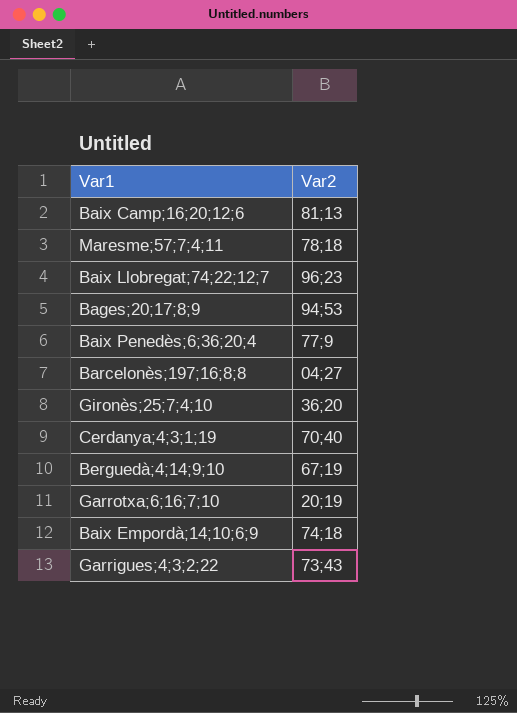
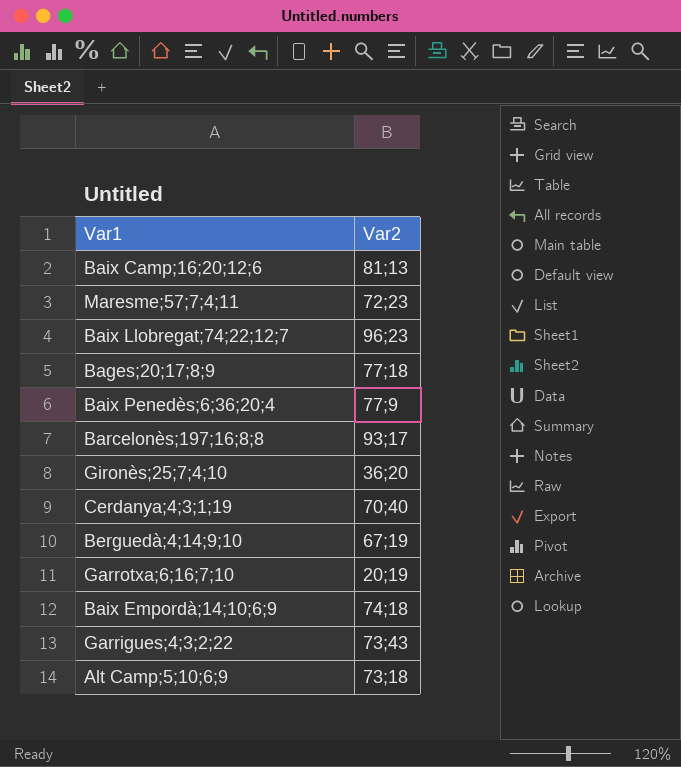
Maresme;57;7;4;11 | Var2: 78;18 -> 72;23
Bages;20;17;8;9 | Var2: 94;53 -> 77;18
Barcelonès;197;16;8;8 | Var2: 04;27 -> 93;17
row Alt Camp;5;10;6;9: none -> 73;18

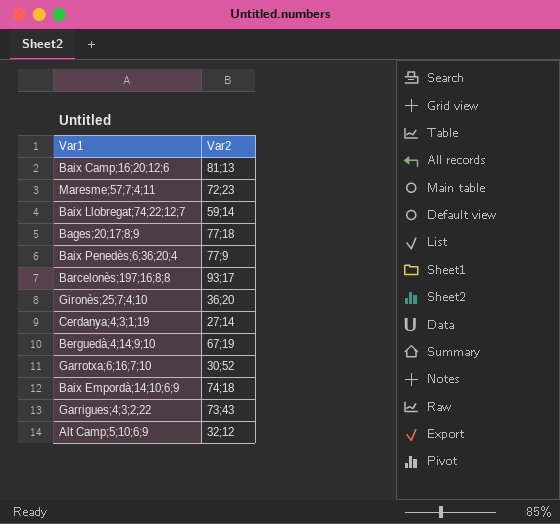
Baix Llobregat;74;22;12;7 | Var2: 96;23 -> 59;14
Cerdanya;4;3;1;19 | Var2: 70;40 -> 27;14
Garrotxa;6;16;7;10 | Var2: 20;19 -> 30;52
Alt Camp;5;10;6;9 | Var2: 73;18 -> 32;12

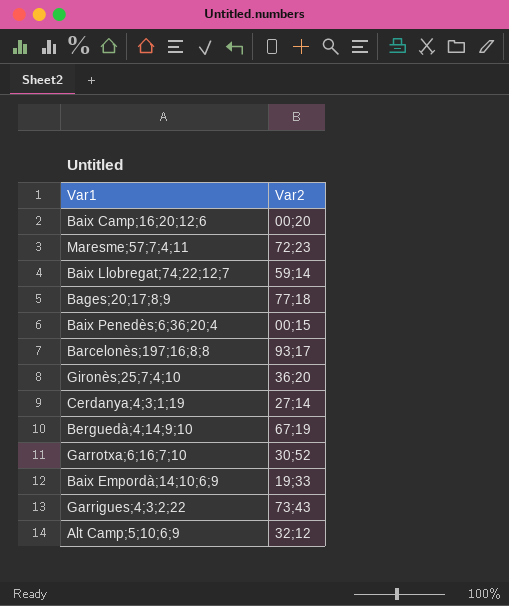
Baix Camp;16;20;12;6 | Var2: 81;13 -> 00;20
Baix Penedès;6;36;20;4 | Var2: 77;9 -> 00;15
Baix Empordà;14;10;6;9 | Var2: 74;18 -> 19;33

